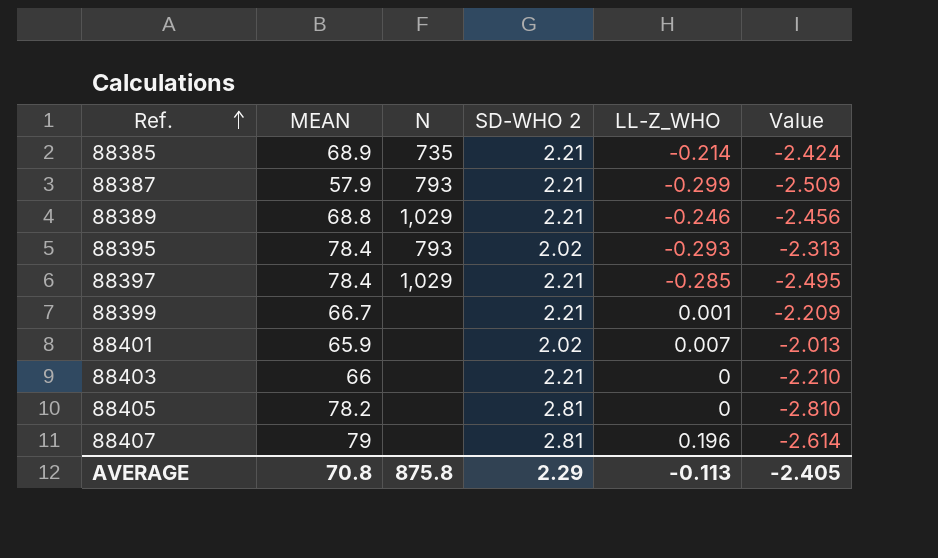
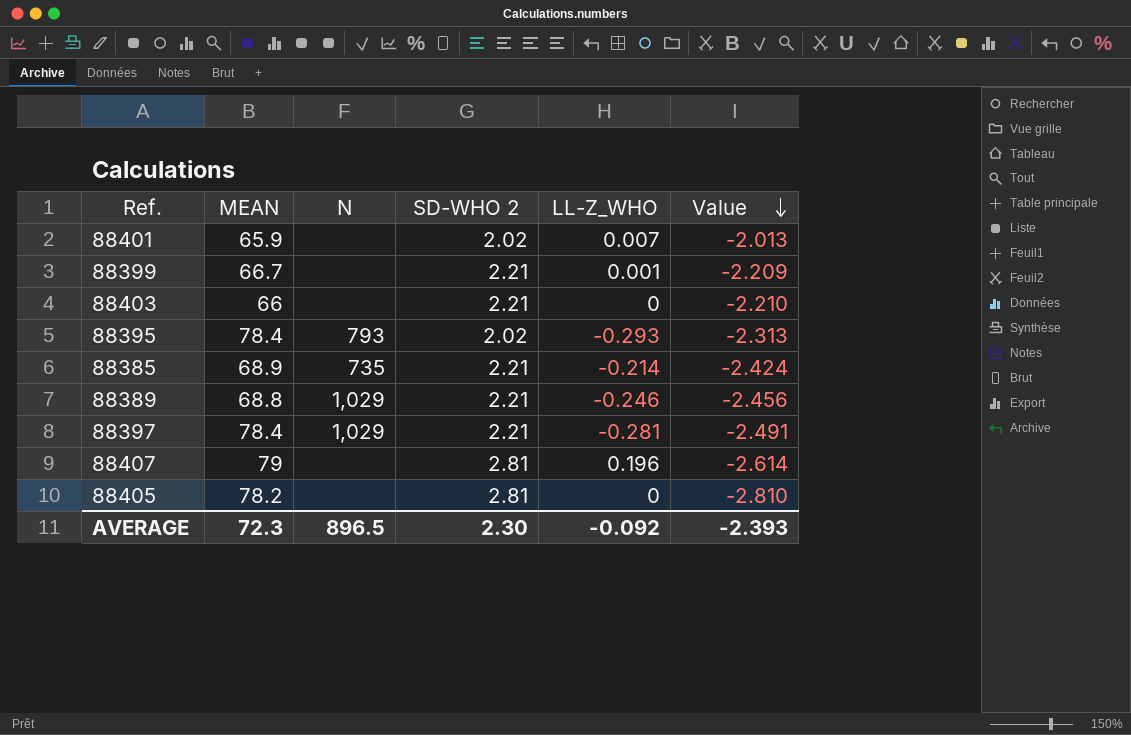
row order: Ref. ascending -> Value descending
row 88387: 57.9 | 793 | 2.21 | -0.299 | -2.509 -> none
88397 | LL-Z_WHO: -0.285 -> -0.281
88397 | Value: -2.495 -> -2.491
AVERAGE | MEAN: 70.8 -> 72.3
AVERAGE | N: 875.8 -> 896.5
AVERAGE | SD-WHO 2: 2.29 -> 2.30
AVERAGE | LL-Z_WHO: -0.113 -> -0.092
AVERAGE | Value: -2.405 -> -2.393

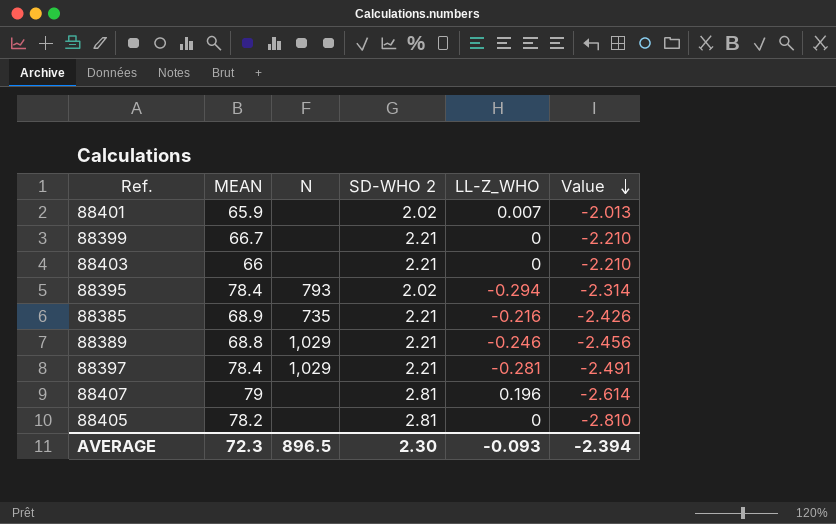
88399 | LL-Z_WHO: 0.001 -> 0
88399 | Value: -2.209 -> -2.210
88395 | LL-Z_WHO: -0.293 -> -0.294
88395 | Value: -2.313 -> -2.314
88385 | LL-Z_WHO: -0.214 -> -0.216
88385 | Value: -2.424 -> -2.426
AVERAGE | LL-Z_WHO: -0.092 -> -0.093
AVERAGE | Value: -2.393 -> -2.394

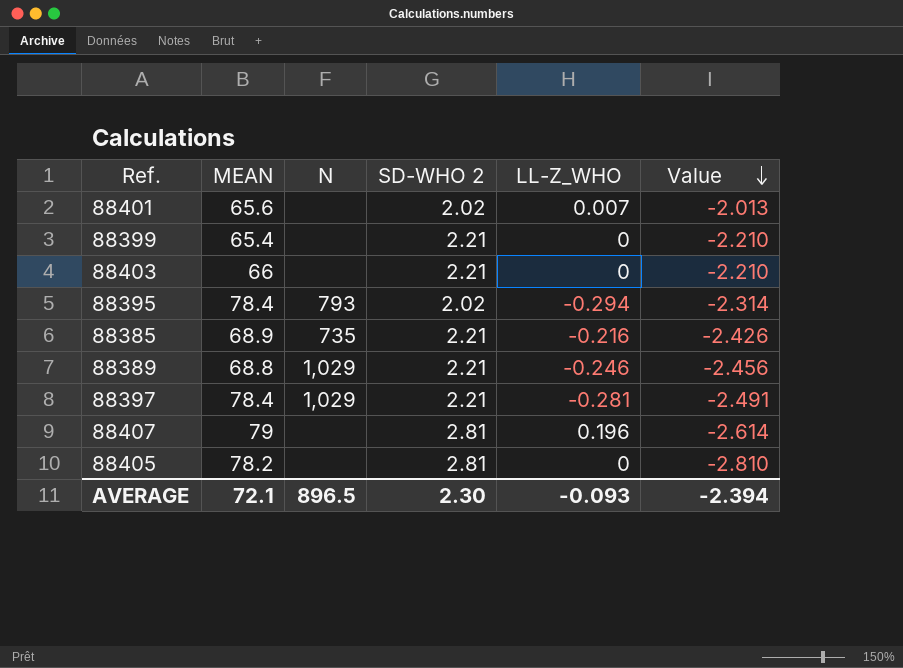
88401 | MEAN: 65.9 -> 65.6
88399 | MEAN: 66.7 -> 65.4
AVERAGE | MEAN: 72.3 -> 72.1

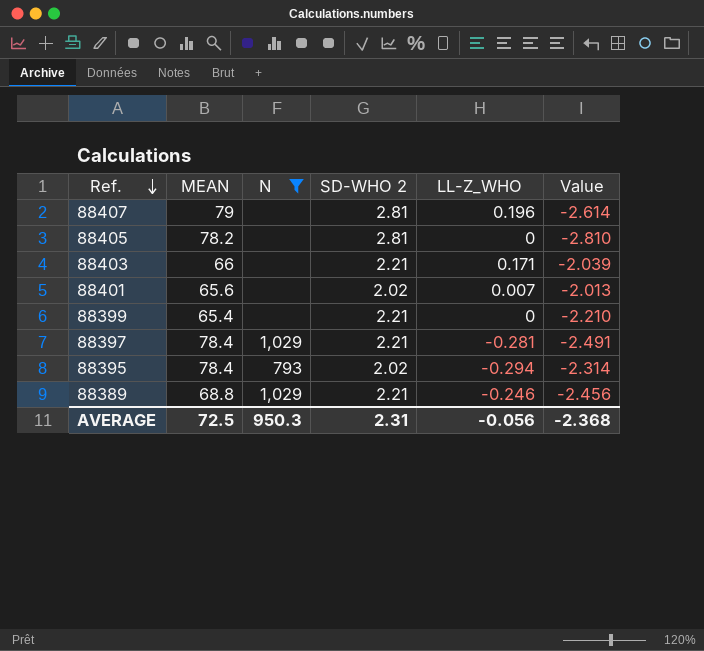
filter: none -> N != 735
row order: Value descending -> Ref. descending
88403 | LL-Z_WHO: 0 -> 0.171
88403 | Value: -2.210 -> -2.039
AVERAGE | MEAN: 72.1 -> 72.5
AVERAGE | N: 896.5 -> 950.3
AVERAGE | SD-WHO 2: 2.30 -> 2.31
AVERAGE | LL-Z_WHO: -0.093 -> -0.056
AVERAGE | Value: -2.394 -> -2.368

